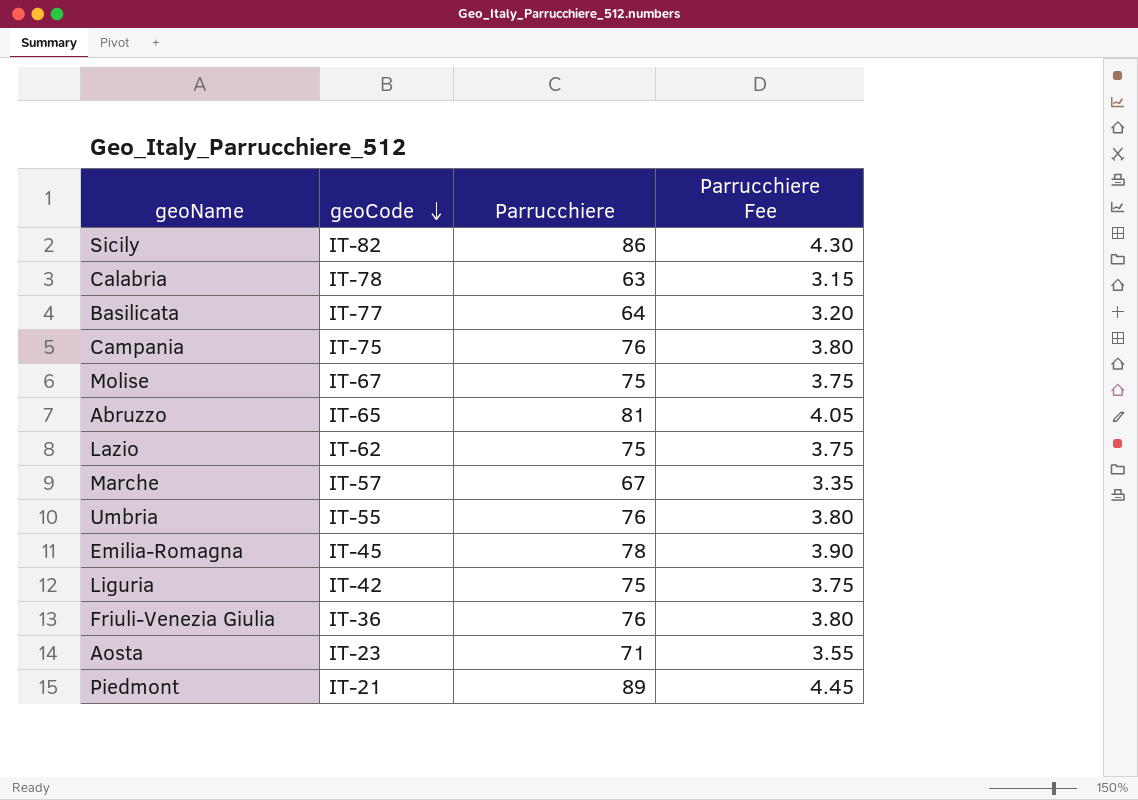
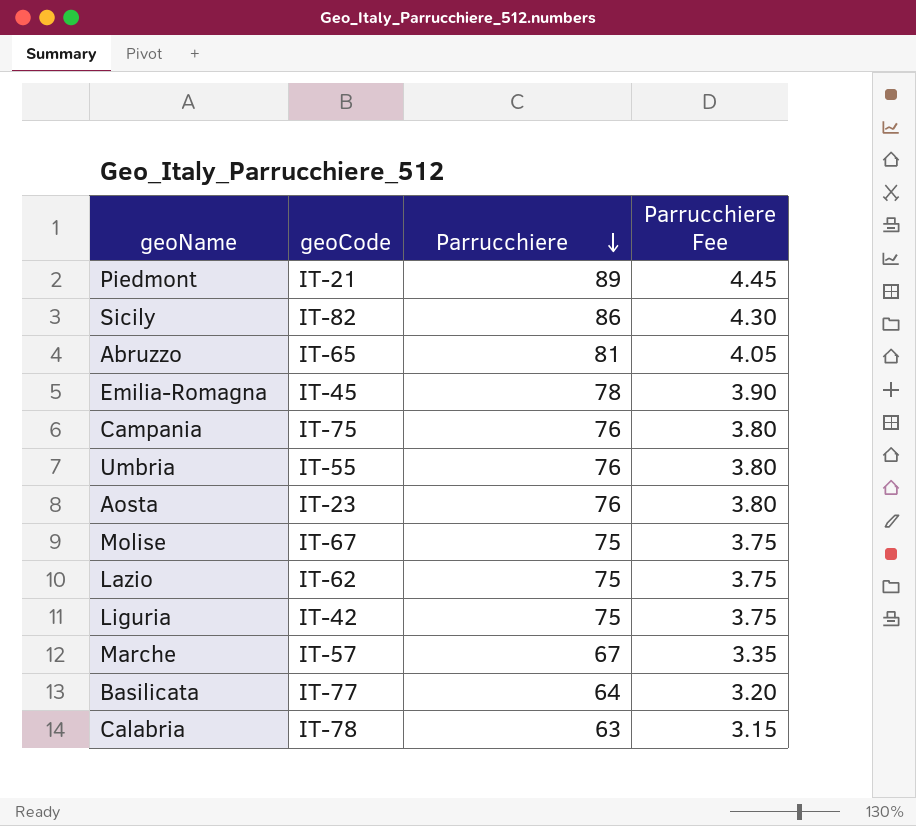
row order: geoCode descending -> Parrucchiere descending
row Friuli-Venezia Giulia: IT-36 | 76 | 3.80 -> none
Aosta | Parrucchiere: 71 -> 76
Aosta | Parrucchiere Fee: 3.55 -> 3.80

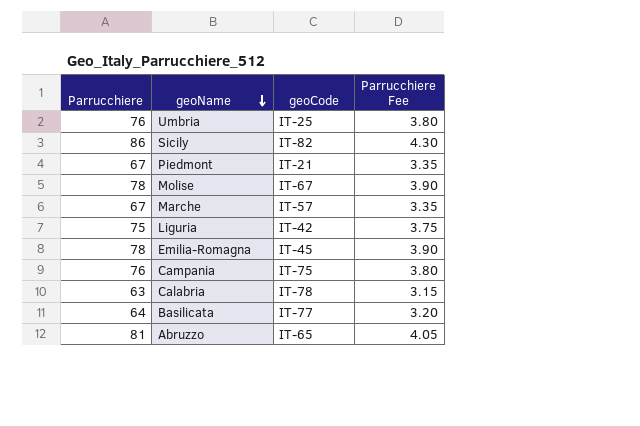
row order: Parrucchiere descending -> geoName descending
column Parrucchiere | position: 3 -> 1
row Aosta: IT-23 | 76 | 3.80 -> none
row Lazio: IT-62 | 75 | 3.75 -> none
Umbria | geoCode: IT-55 -> IT-25
Piedmont | Parrucchiere: 89 -> 67
Piedmont | Parrucchiere Fee: 4.45 -> 3.35
Molise | Parrucchiere: 75 -> 78
Molise | Parrucchiere Fee: 3.75 -> 3.90

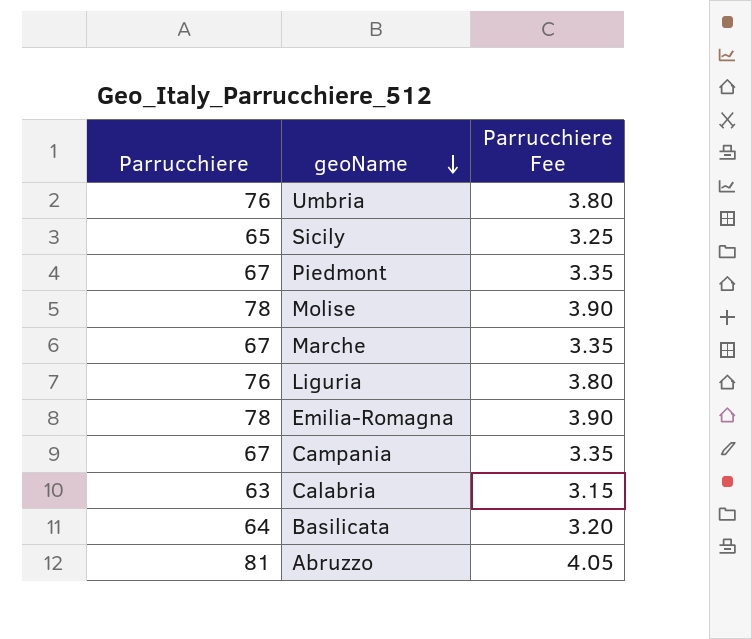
column geoCode | position: 3 -> none
Sicily | Parrucchiere: 86 -> 65
Sicily | Parrucchiere Fee: 4.30 -> 3.25
Liguria | Parrucchiere: 75 -> 76
Liguria | Parrucchiere Fee: 3.75 -> 3.80
Campania | Parrucchiere: 76 -> 67
Campania | Parrucchiere Fee: 3.80 -> 3.35

